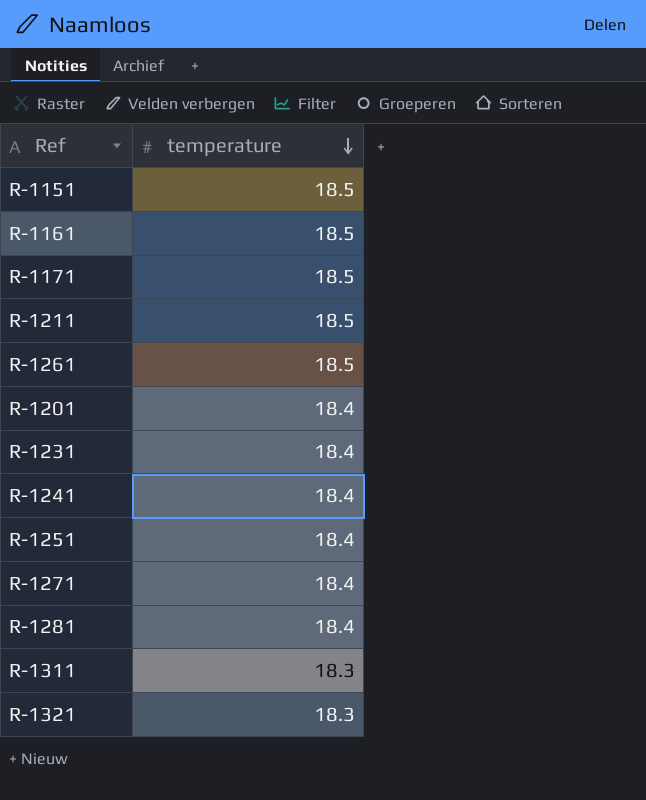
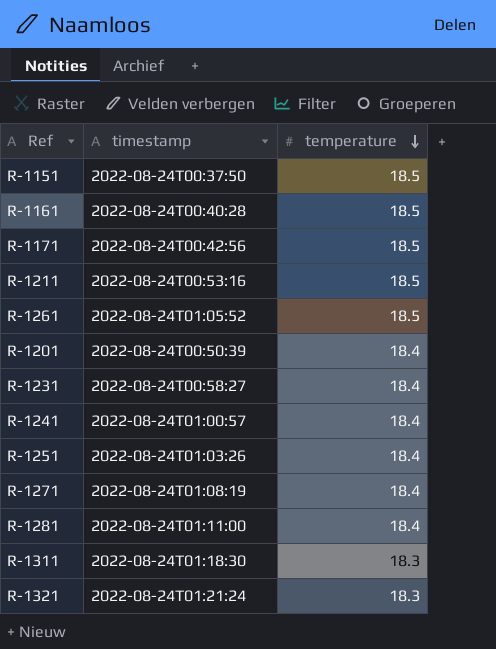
column timestamp | position: none -> 2

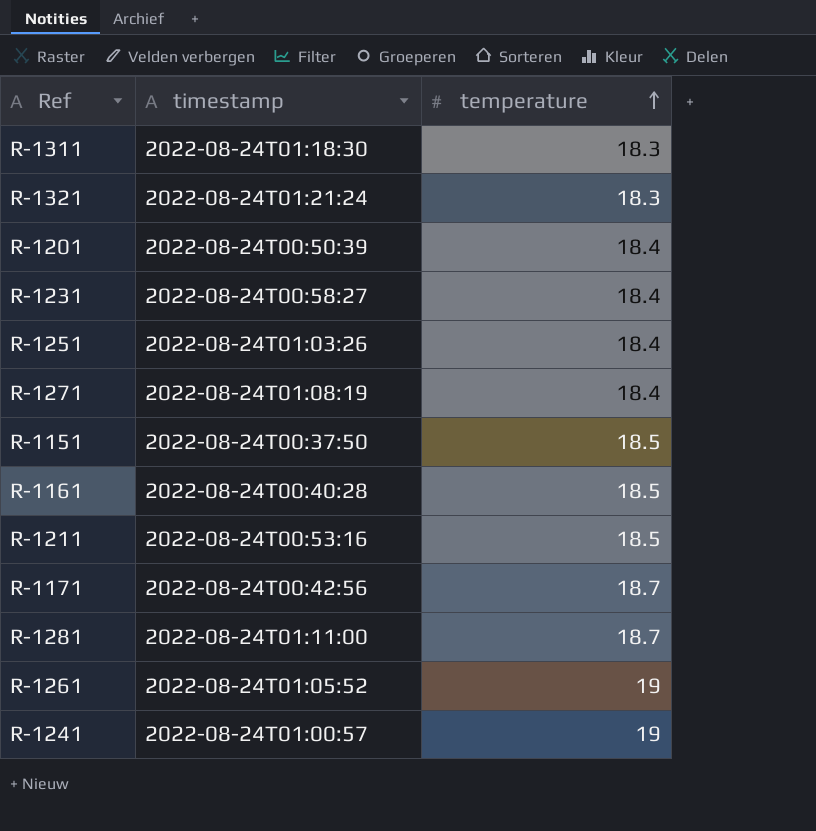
row order: temperature descending -> temperature ascending
R-1171 | temperature: 18.5 -> 18.7
R-1281 | temperature: 18.4 -> 18.7
R-1261 | temperature: 18.5 -> 19
R-1241 | temperature: 18.4 -> 19

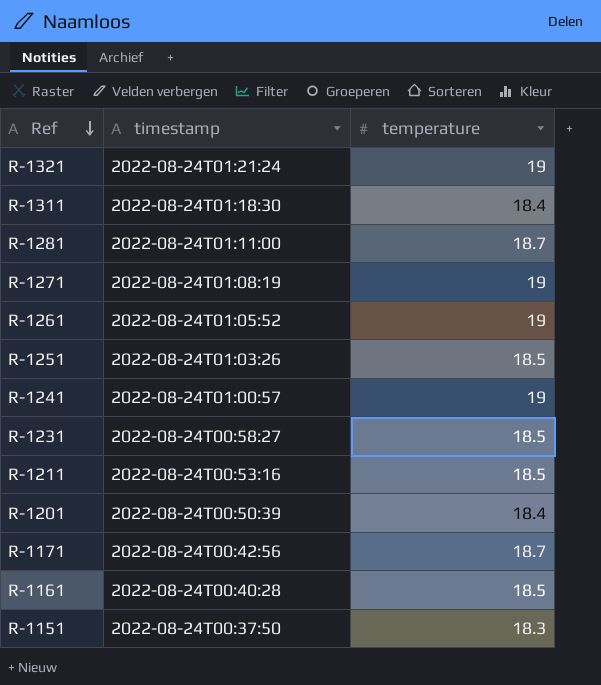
row order: temperature ascending -> Ref descending
R-1321 | temperature: 18.3 -> 19
R-1311 | temperature: 18.3 -> 18.4
R-1271 | temperature: 18.4 -> 19
R-1251 | temperature: 18.4 -> 18.5
R-1231 | temperature: 18.4 -> 18.5
R-1151 | temperature: 18.5 -> 18.3

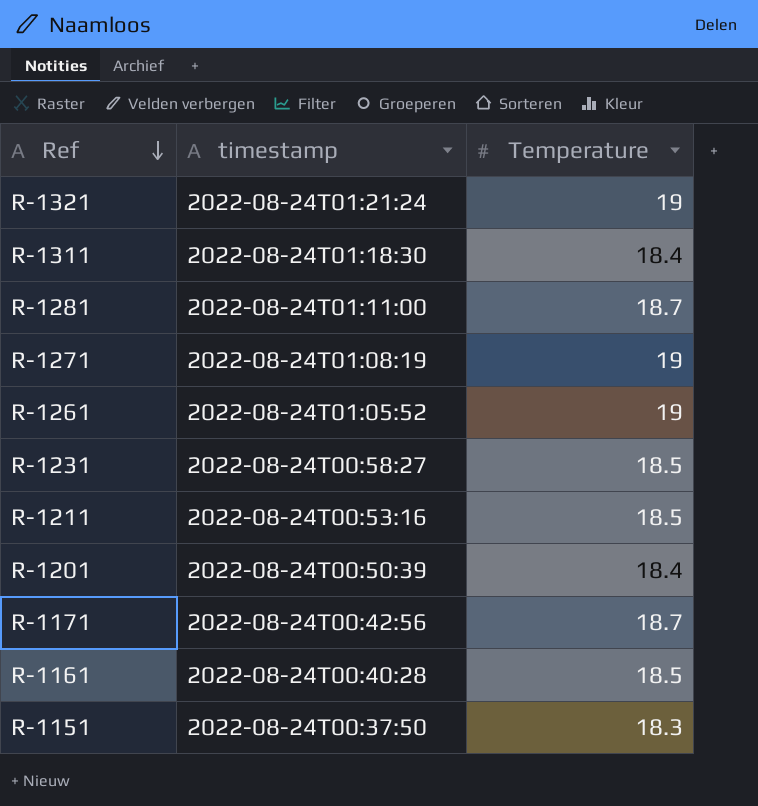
column name: temperature -> Temperature
row R-1251: 2022-08-24T01:03:26 | 18.5 -> none
row R-1241: 2022-08-24T01:00:57 | 19 -> none

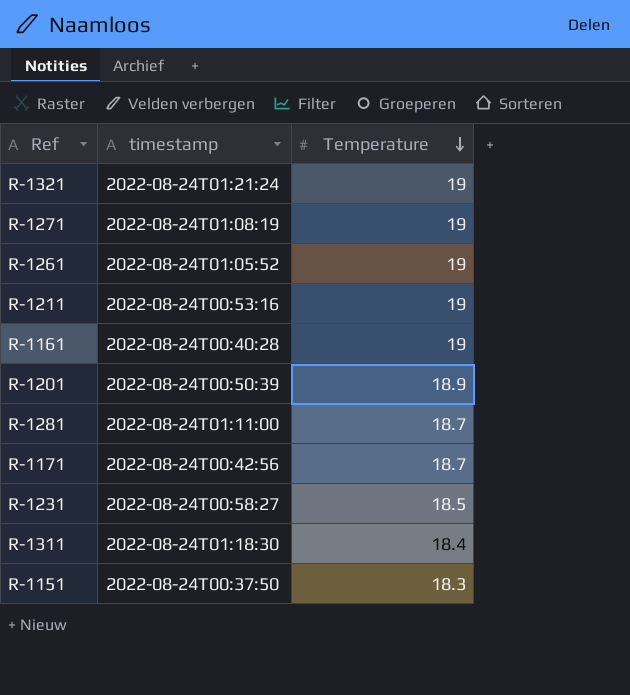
row order: Ref descending -> Temperature descending
R-1211 | Temperature: 18.5 -> 19
R-1161 | Temperature: 18.5 -> 19
R-1201 | Temperature: 18.4 -> 18.9

